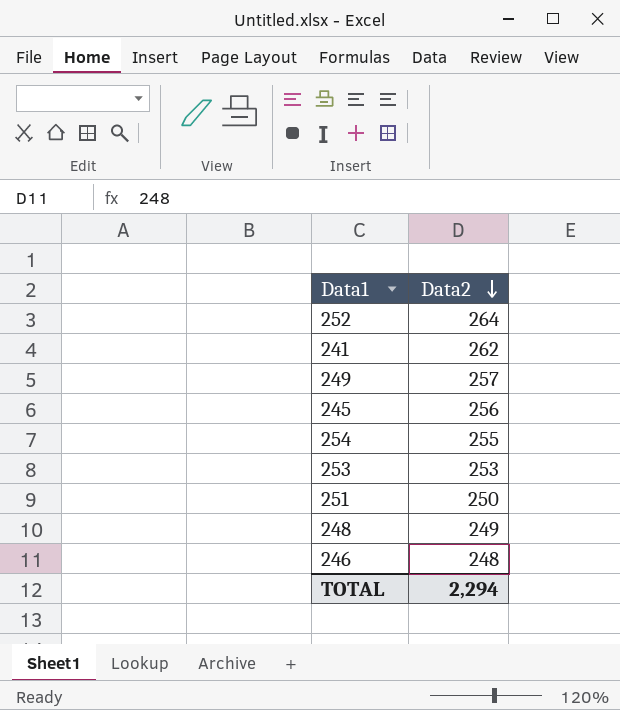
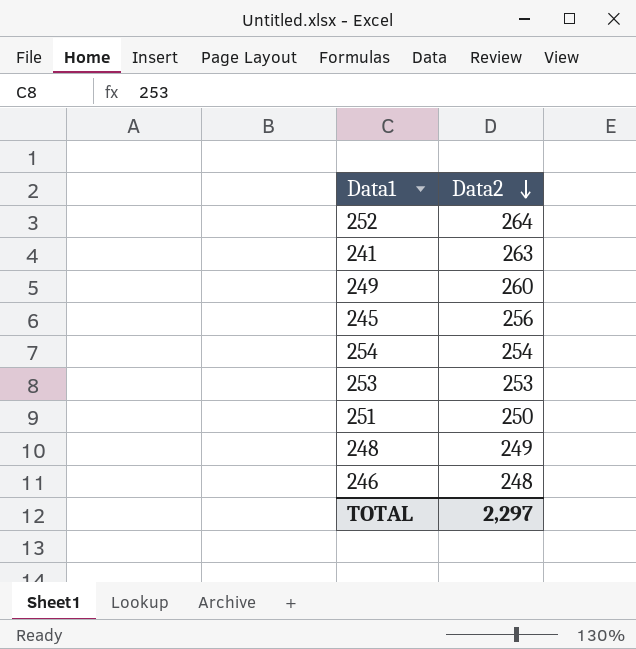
241 | Data2: 262 -> 263
249 | Data2: 257 -> 260
254 | Data2: 255 -> 254
TOTAL | Data2: 2,294 -> 2,297

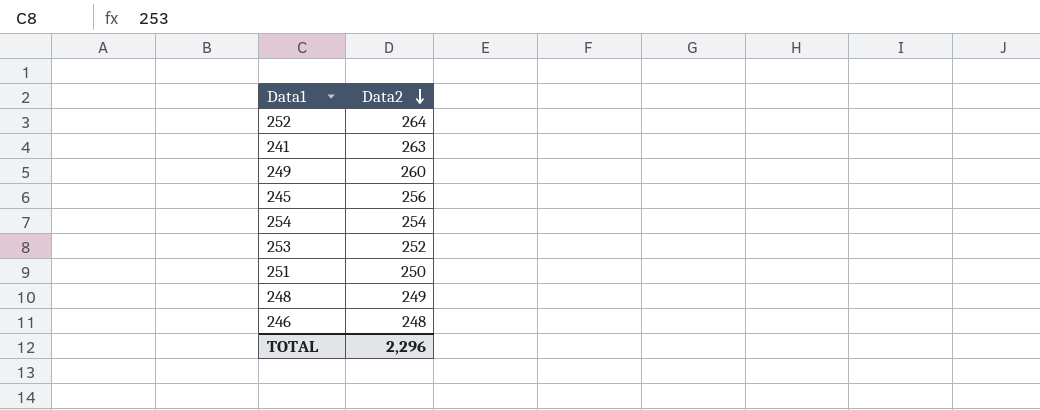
253 | Data2: 253 -> 252
TOTAL | Data2: 2,297 -> 2,296

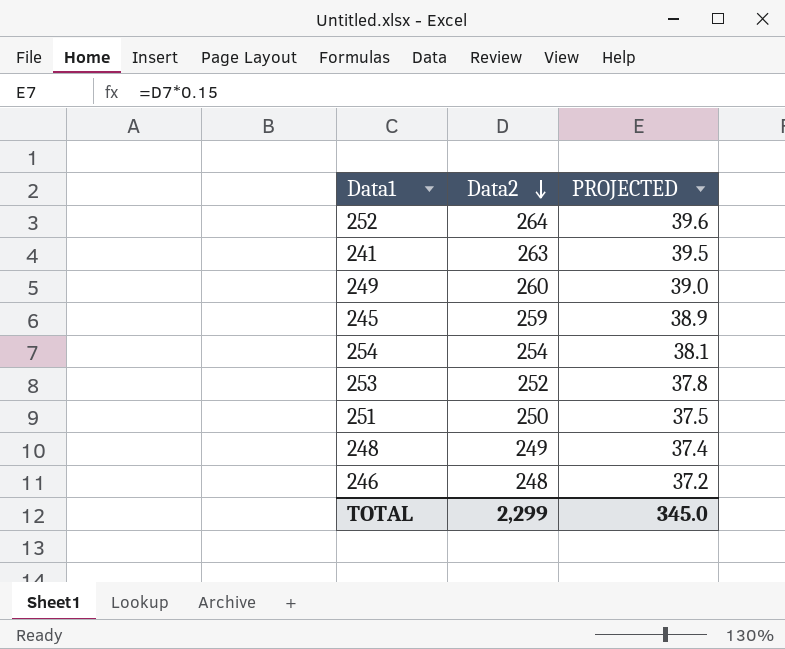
column PROJECTED | formula: none -> [Data2] * 0.15
245 | Data2: 256 -> 259
TOTAL | Data2: 2,296 -> 2,299

